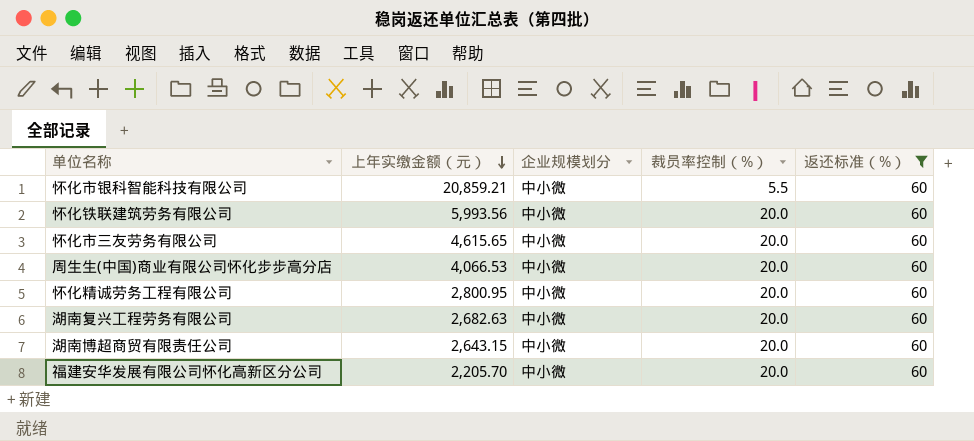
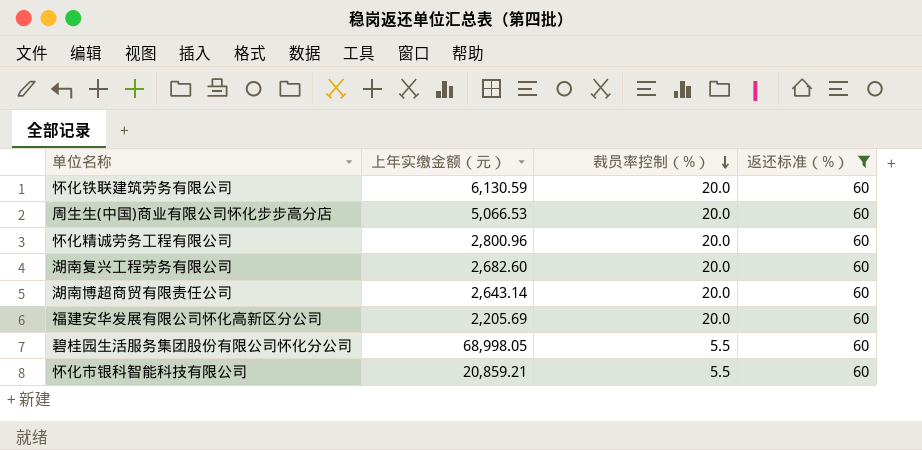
row order: 上年实缴金额（元） descending -> 裁员率控制（%） descending
column 企业规模划分 | position: 3 -> none
row 怀化市三友劳务有限公司: 4,615.65 | 中小微 | 20.0 | 60 -> none
怀化铁联建筑劳务有限公司 | 上年实缴金额（元）: 5,993.56 -> 6,130.59
周生生(中国)商业有限公司怀化步步高分店 | 上年实缴金额（元）: 4,066.53 -> 5,066.53
怀化精诚劳务工程有限公司 | 上年实缴金额（元）: 2,800.95 -> 2,800.96
湖南复兴工程劳务有限公司 | 上年实缴金额（元）: 2,682.63 -> 2,682.60
湖南博超商贸有限责任公司 | 上年实缴金额（元）: 2,643.15 -> 2,643.14
福建安华发展有限公司怀化高新区分公司 | 上年实缴金额（元）: 2,205.70 -> 2,205.69
row 碧桂园生活服务集团股份有限公司怀化分公司: none -> 68,998.05 | 5.5 | 60

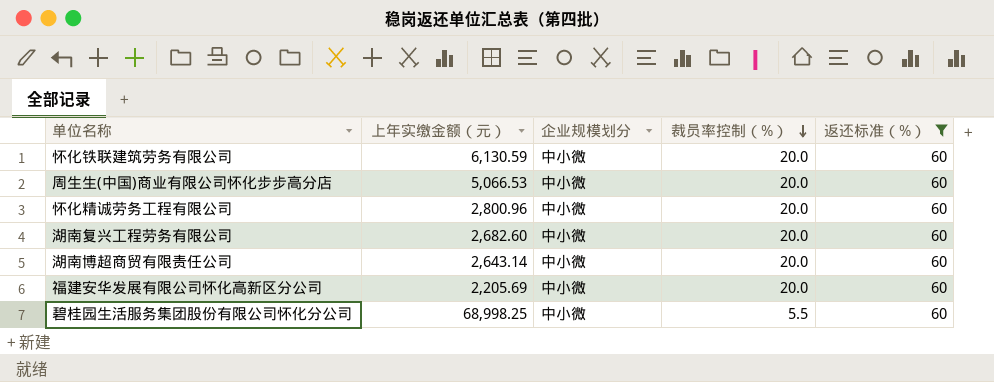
column 企业规模划分 | position: none -> 3
row 怀化市银科智能科技有限公司: 20,859.21 | 5.5 | 60 -> none
碧桂园生活服务集团股份有限公司怀化分公司 | 上年实缴金额（元）: 68,998.05 -> 68,998.25

